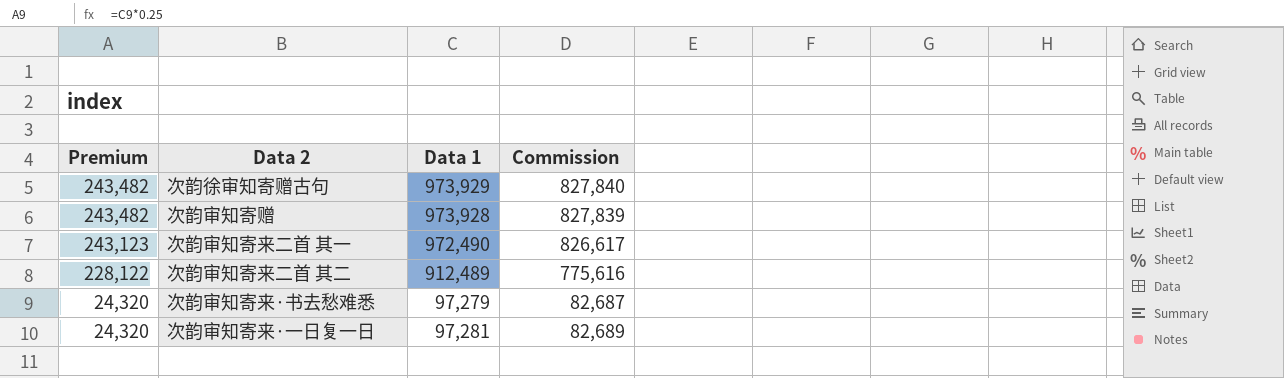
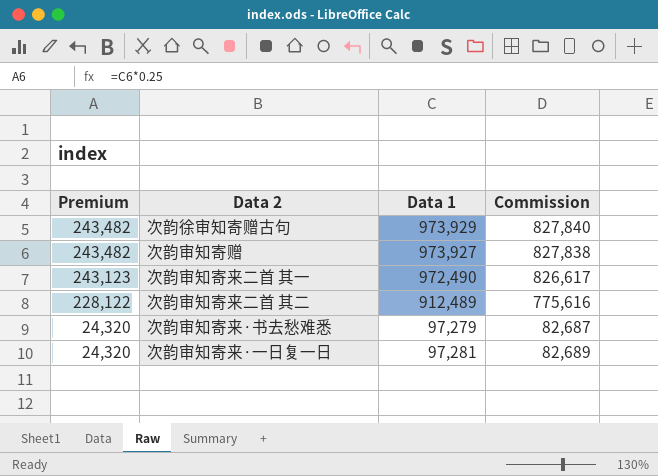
次韵审知寄赠 | Data 1: 973,928 -> 973,927
次韵审知寄赠 | Commission: 827,839 -> 827,838

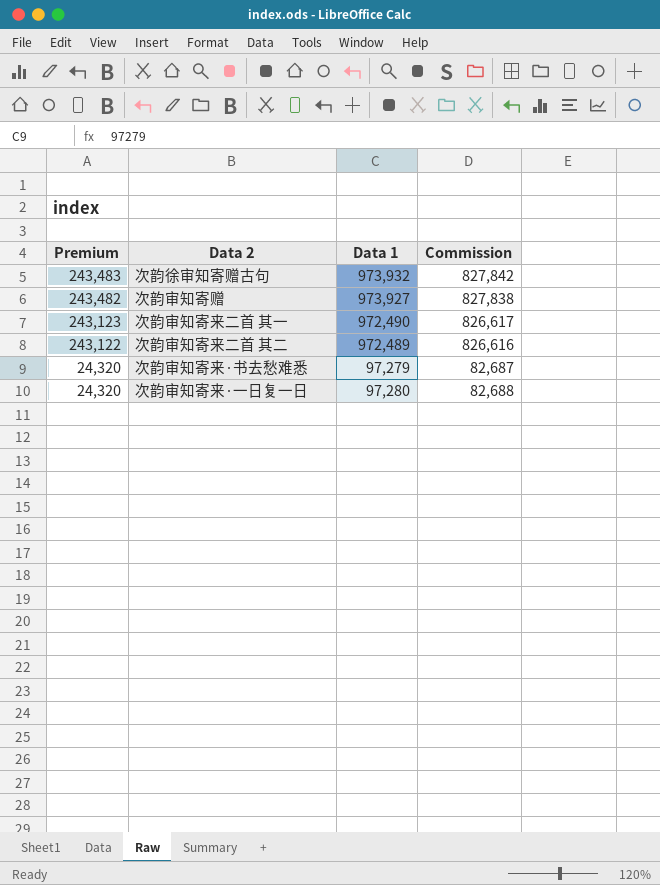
次韵徐审知寄赠古句 | Premium: 243,482 -> 243,483
次韵徐审知寄赠古句 | Data 1: 973,929 -> 973,932
次韵徐审知寄赠古句 | Commission: 827,840 -> 827,842
次韵审知寄来二首 其二 | Premium: 228,122 -> 243,122
次韵审知寄来二首 其二 | Data 1: 912,489 -> 972,489
次韵审知寄来二首 其二 | Commission: 775,616 -> 826,616
次韵审知寄来·一日复一日 | Data 1: 97,281 -> 97,280
次韵审知寄来·一日复一日 | Commission: 82,689 -> 82,688

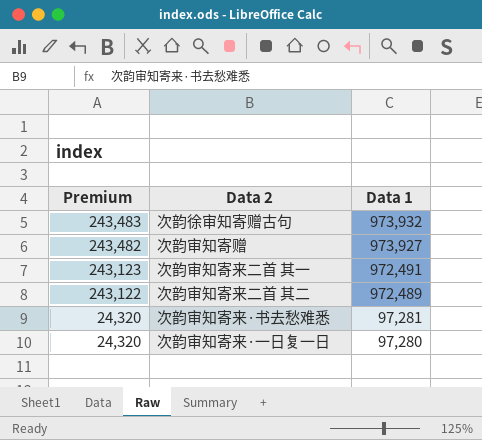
column Commission | formula: [Data 1] * 0.85 -> none
次韵审知寄来二首 其一 | Data 1: 972,490 -> 972,491
次韵审知寄来·书去愁难悉 | Data 1: 97,279 -> 97,281

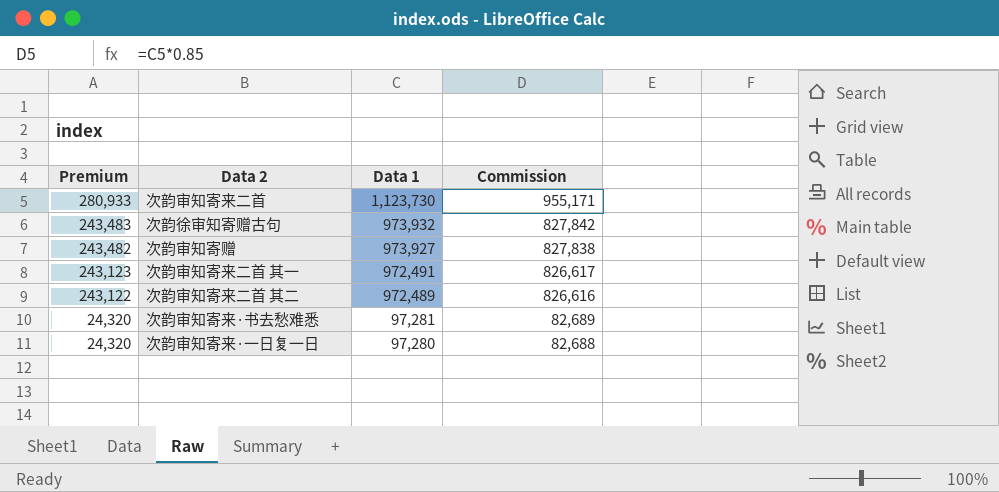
column Commission | formula: none -> [Data 1] * 0.85
row 次韵审知寄来二首: none -> 280,933 | 1,123,730 | 955,171

